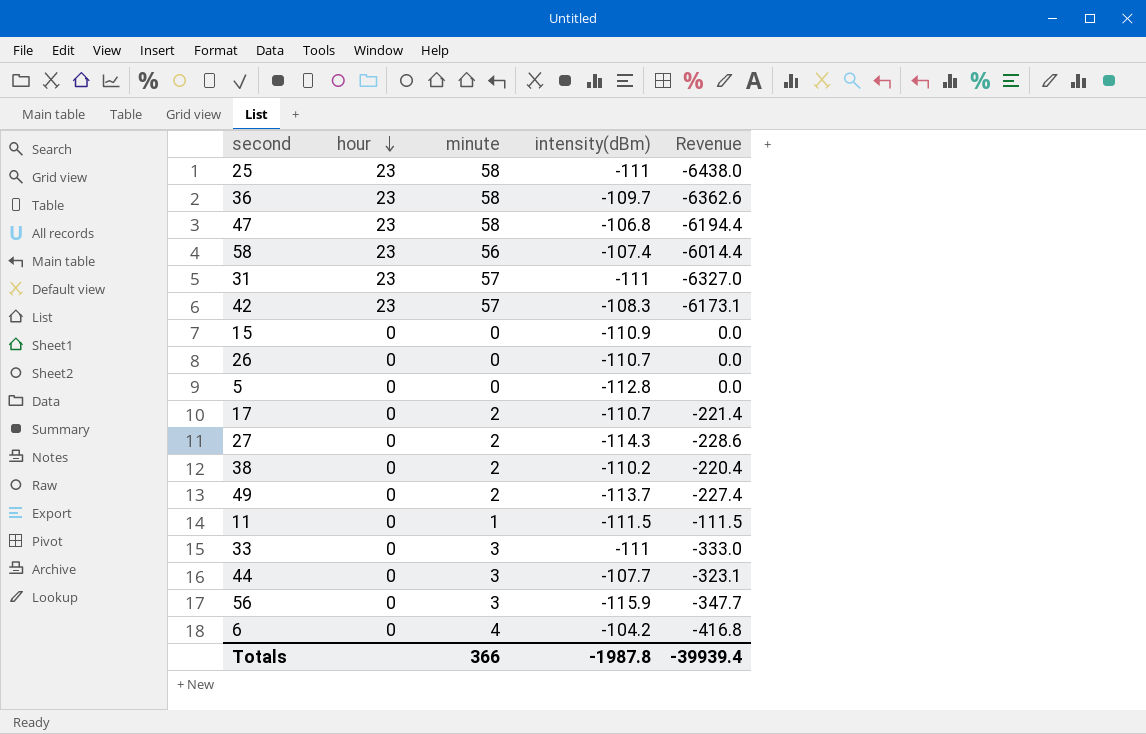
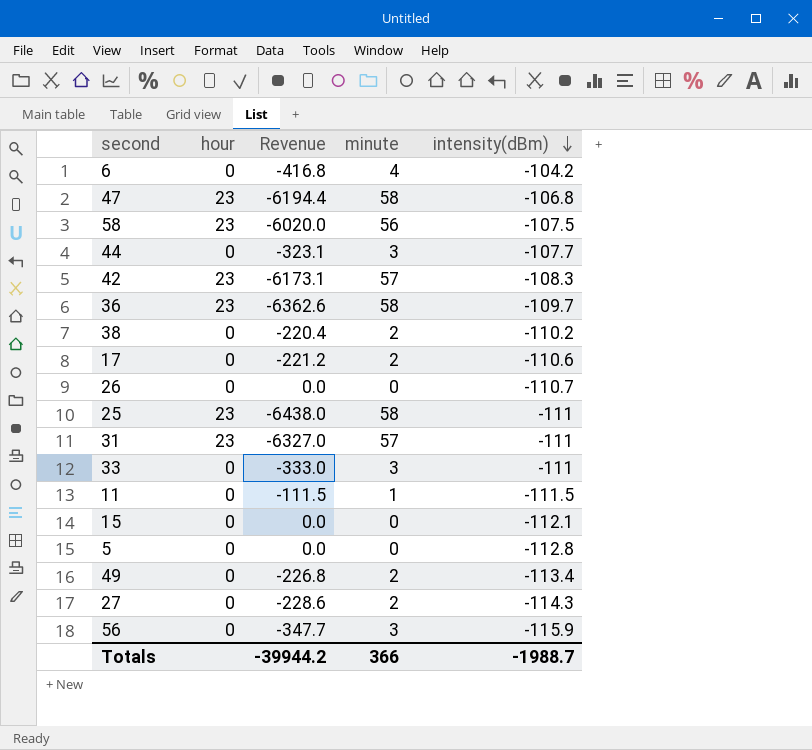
row order: hour descending -> intensity(dBm) descending
column Revenue | position: 5 -> 3
58 | Revenue: -6014.4 -> -6020.0
58 | intensity(dBm): -107.4 -> -107.5
17 | Revenue: -221.4 -> -221.2
17 | intensity(dBm): -110.7 -> -110.6
15 | intensity(dBm): -110.9 -> -112.1
49 | Revenue: -227.4 -> -226.8
49 | intensity(dBm): -113.7 -> -113.4
Totals | Revenue: -39939.4 -> -39944.2
Totals | intensity(dBm): -1987.8 -> -1988.7

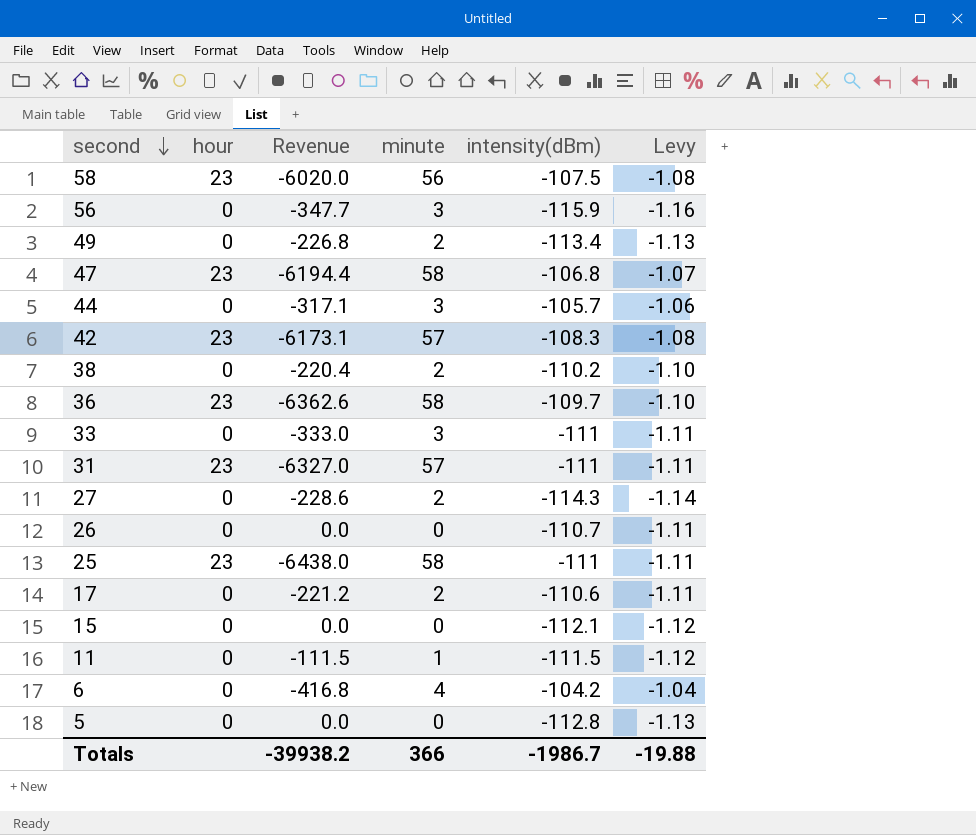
row order: intensity(dBm) descending -> second descending
column Levy | formula: none -> [intensity(dBm)] * 0.01
44 | Revenue: -323.1 -> -317.1
44 | intensity(dBm): -107.7 -> -105.7
Totals | Revenue: -39944.2 -> -39938.2
Totals | intensity(dBm): -1988.7 -> -1986.7

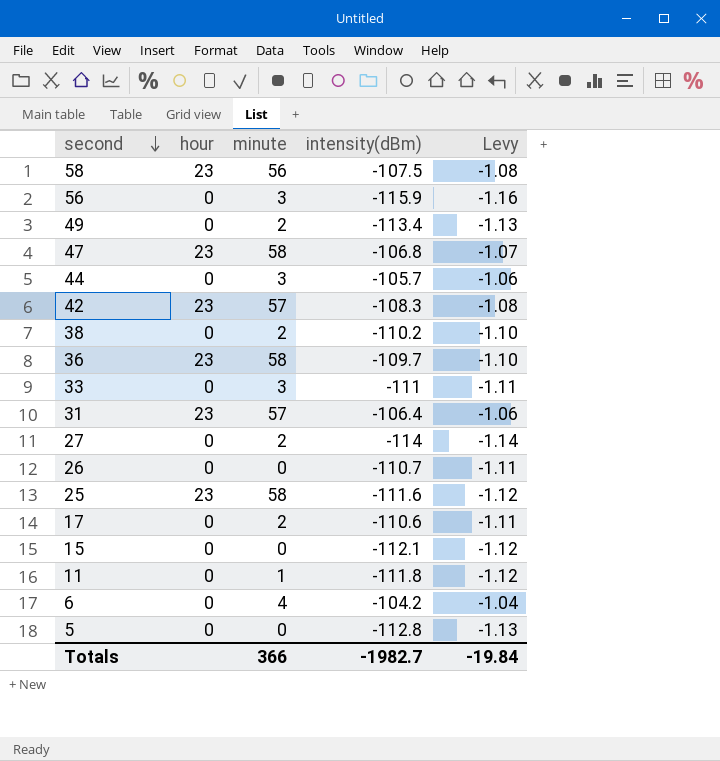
column Revenue | formula: [minute] * [intensity(dBm)] -> none
31 | intensity(dBm): -111 -> -106.4
31 | Levy: -1.11 -> -1.06
27 | intensity(dBm): -114.3 -> -114
25 | intensity(dBm): -111 -> -111.6
25 | Levy: -1.11 -> -1.12
11 | intensity(dBm): -111.5 -> -111.8
Totals | intensity(dBm): -1986.7 -> -1982.7
Totals | Levy: -19.88 -> -19.84

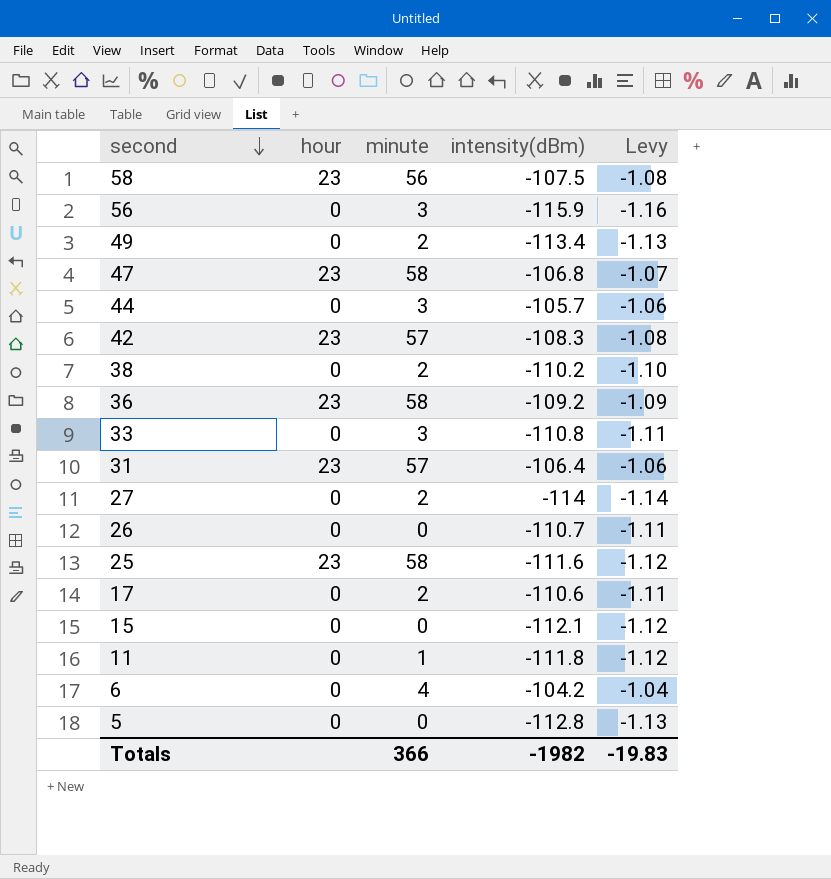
36 | intensity(dBm): -109.7 -> -109.2
36 | Levy: -1.10 -> -1.09
33 | intensity(dBm): -111 -> -110.8
Totals | intensity(dBm): -1982.7 -> -1982
Totals | Levy: -19.84 -> -19.83

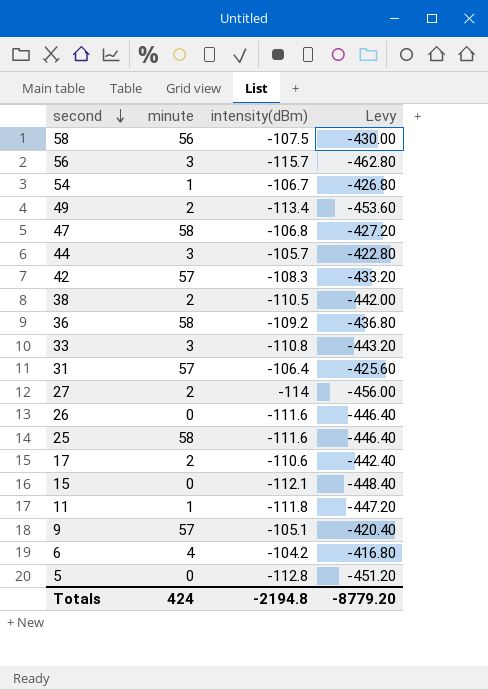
column hour | position: 2 -> none
column Levy | formula: [intensity(dBm)] * 0.01 -> [intensity(dBm)] * 4
56 | intensity(dBm): -115.9 -> -115.7
row 54: none -> 1 | -106.7 | -426.80
38 | intensity(dBm): -110.2 -> -110.5
26 | intensity(dBm): -110.7 -> -111.6
row 9: none -> 57 | -105.1 | -420.40
Totals | minute: 366 -> 424
Totals | intensity(dBm): -1982 -> -2194.8
Totals | Levy: -19.83 -> -8779.20

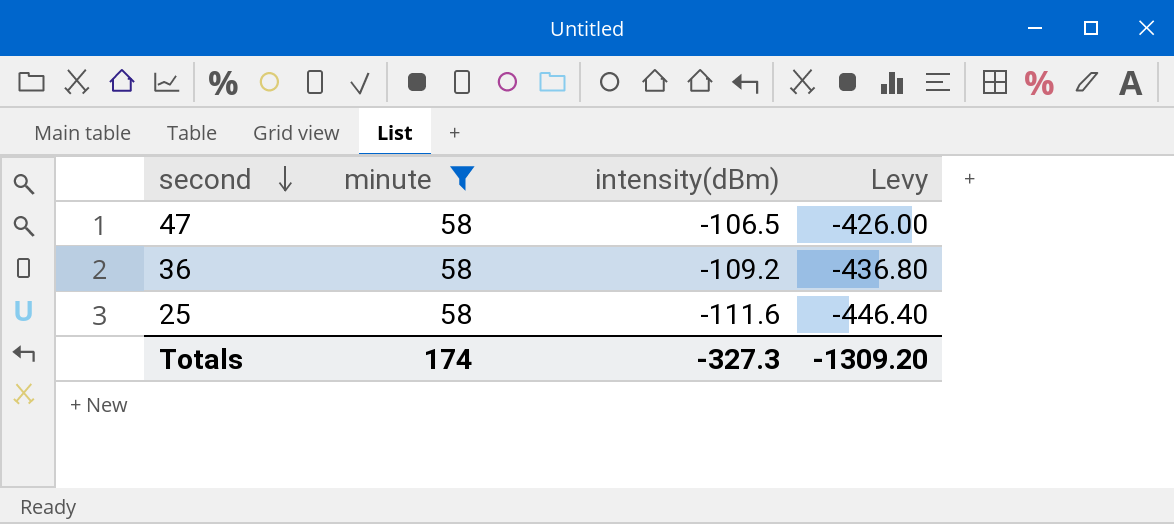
filter: none -> minute = 58
47 | intensity(dBm): -106.8 -> -106.5
47 | Levy: -427.20 -> -426.00
Totals | minute: 424 -> 174
Totals | intensity(dBm): -2194.8 -> -327.3
Totals | Levy: -8779.20 -> -1309.20

